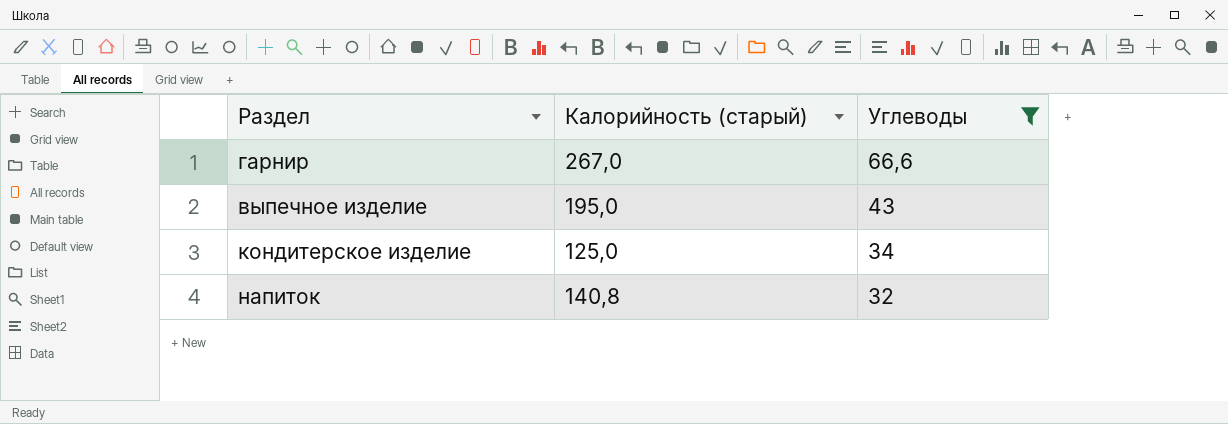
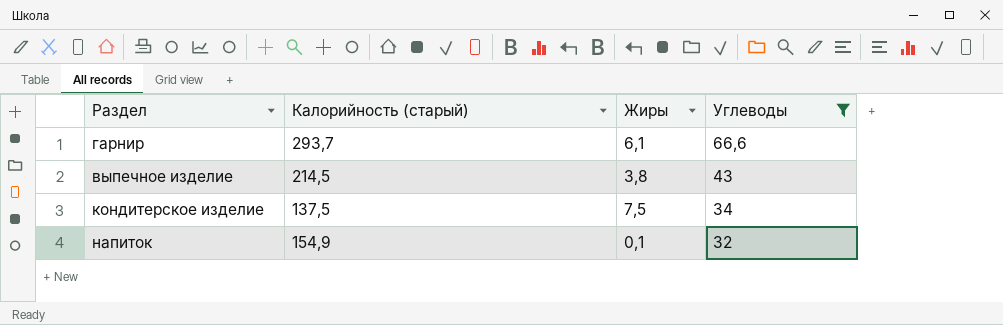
column Жиры | position: none -> 3
гарнир | Калорийность (старый): 267,0 -> 293,7
выпечное изделие | Калорийность (старый): 195,0 -> 214,5
кондитерское изделие | Калорийность (старый): 125,0 -> 137,5
напиток | Калорийность (старый): 140,8 -> 154,9

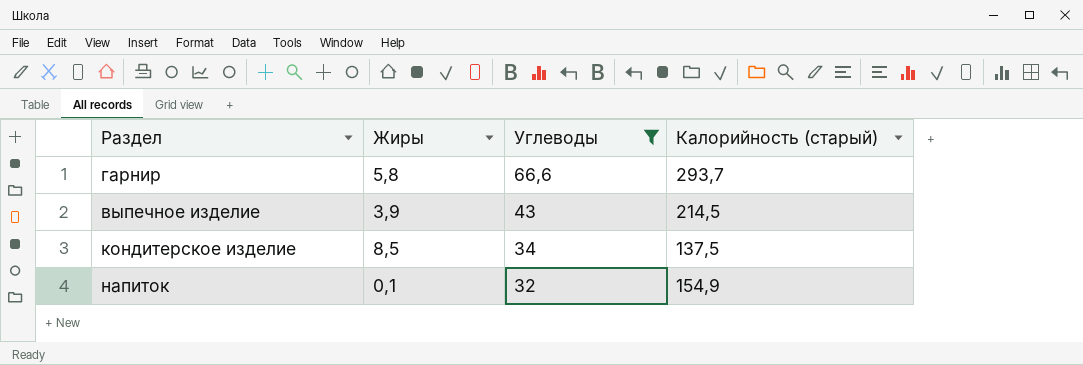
column Калорийность (старый) | position: 2 -> 4
гарнир | Жиры: 6,1 -> 5,8
выпечное изделие | Жиры: 3,8 -> 3,9
кондитерское изделие | Жиры: 7,5 -> 8,5

